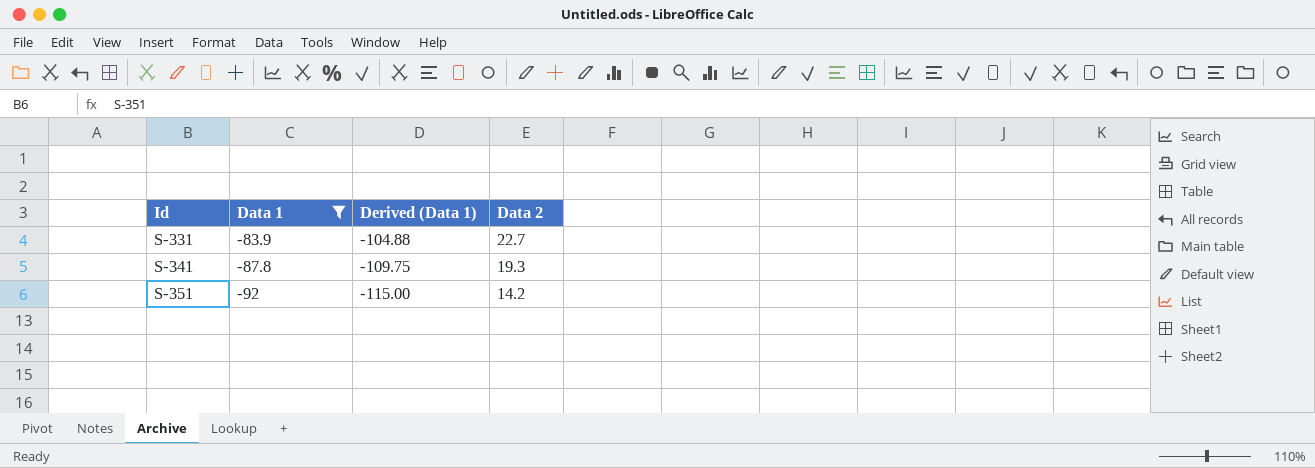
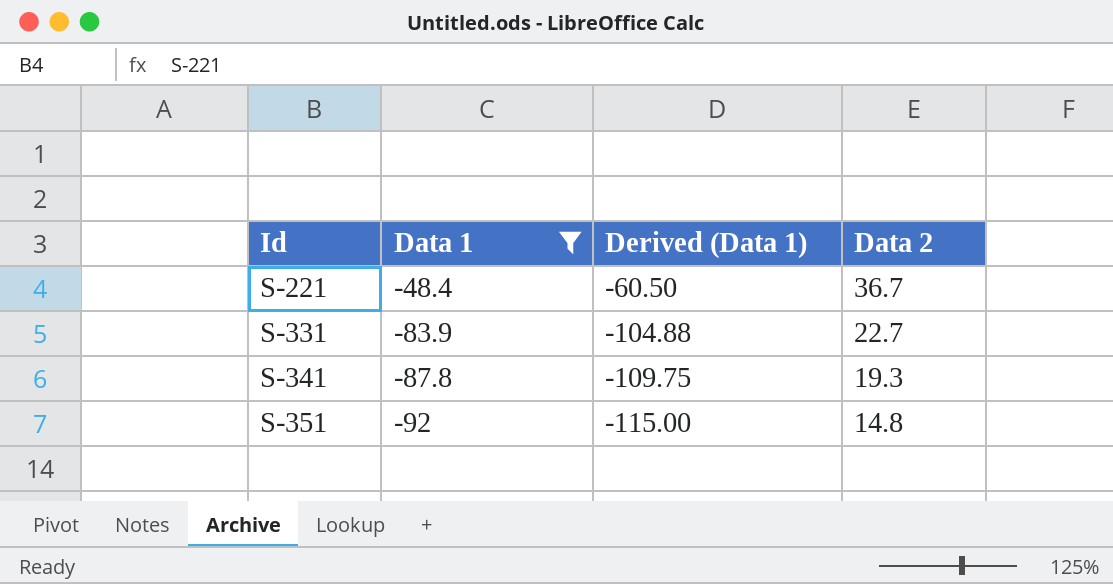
row S-221: none -> -48.4 | -60.50 | 36.7
S-351 | Data 2: 14.2 -> 14.8

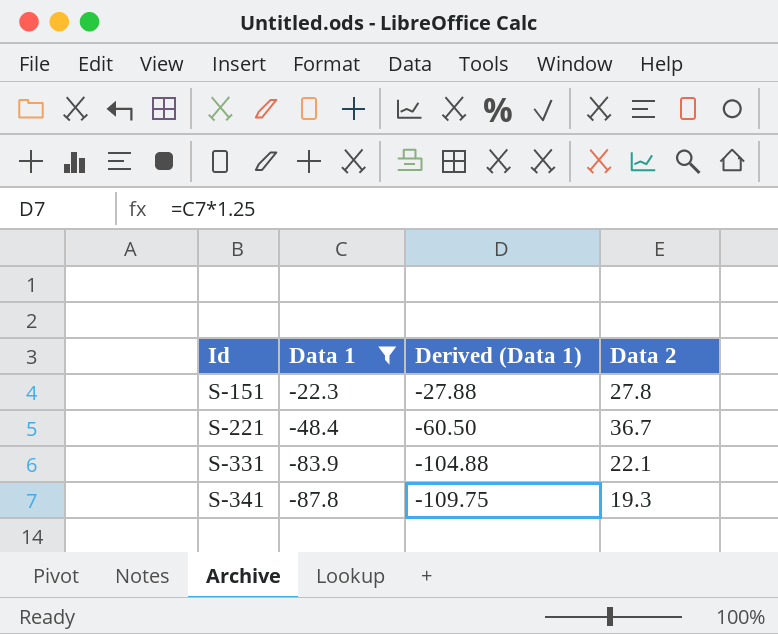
row S-351: -92 | -115.00 | 14.8 -> none
row S-151: none -> -22.3 | -27.88 | 27.8
S-331 | Data 2: 22.7 -> 22.1

